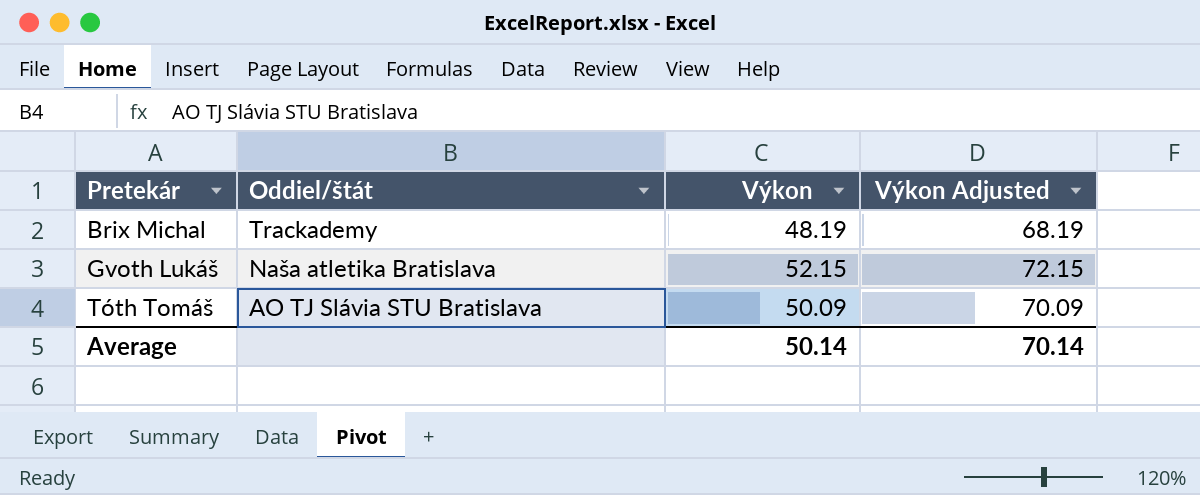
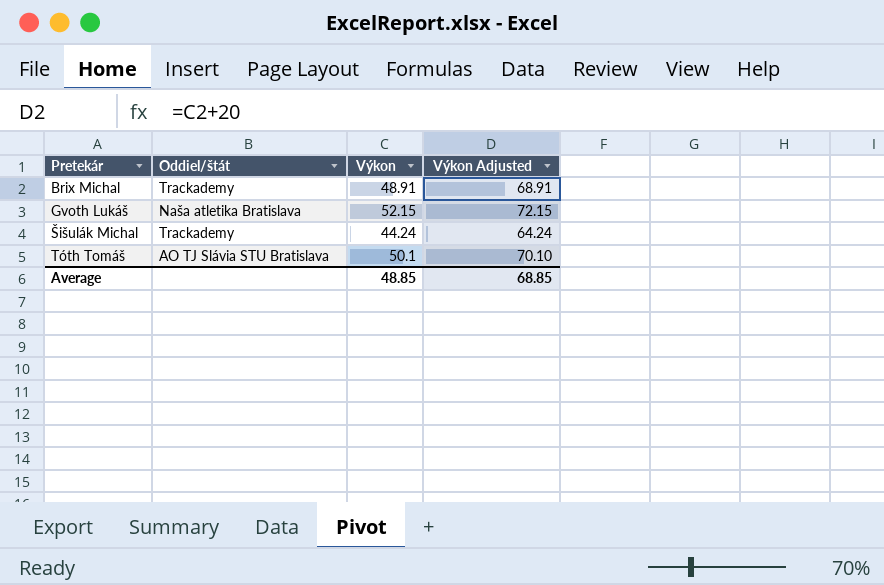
Brix Michal | Výkon: 48.19 -> 48.91
Brix Michal | Výkon Adjusted: 68.19 -> 68.91
row Šišulák Michal: none -> Trackademy | 44.24 | 64.24
Tóth Tomáš | Výkon: 50.09 -> 50.1
Tóth Tomáš | Výkon Adjusted: 70.09 -> 70.10
Average | Výkon: 50.14 -> 48.85
Average | Výkon Adjusted: 70.14 -> 68.85

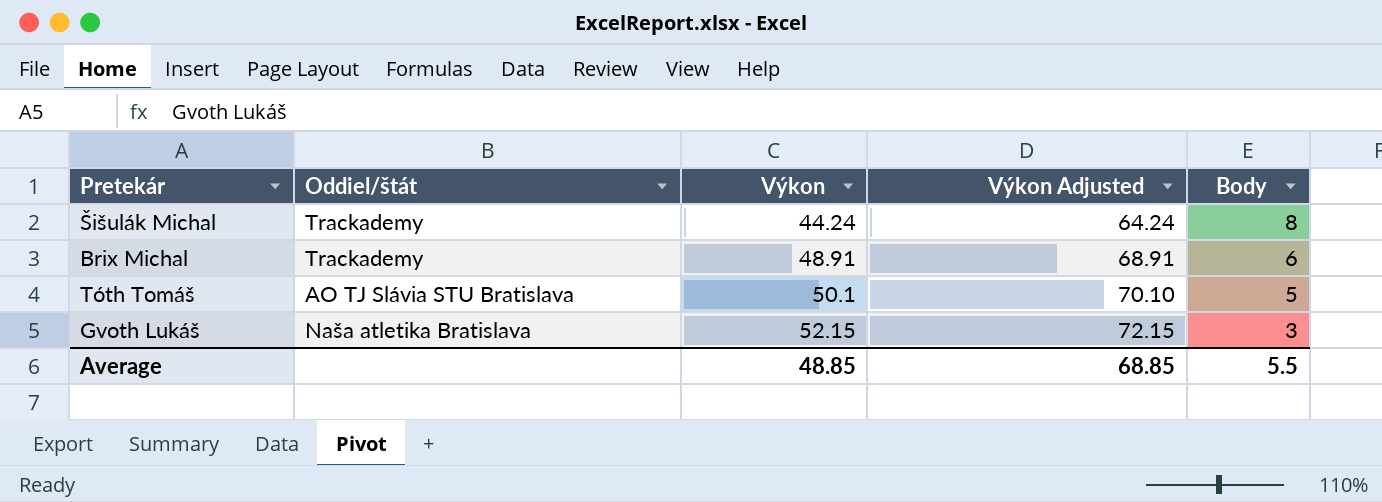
row order: Pretekár ascending -> Výkon ascending
column Body | position: none -> 5

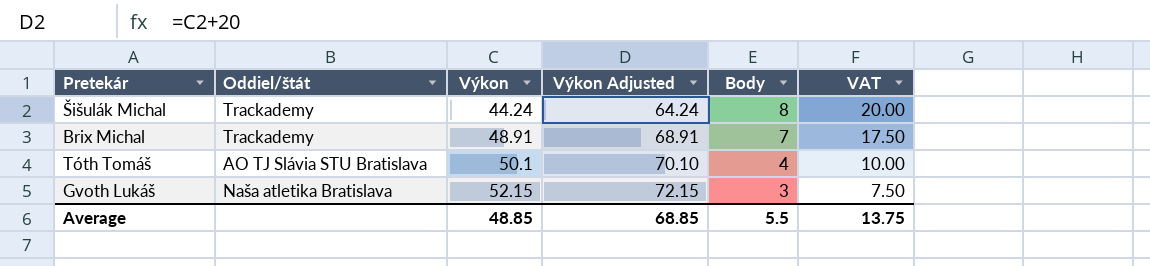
column VAT | formula: none -> [Body] * 2.5
Brix Michal | Body: 6 -> 7
Tóth Tomáš | Body: 5 -> 4

